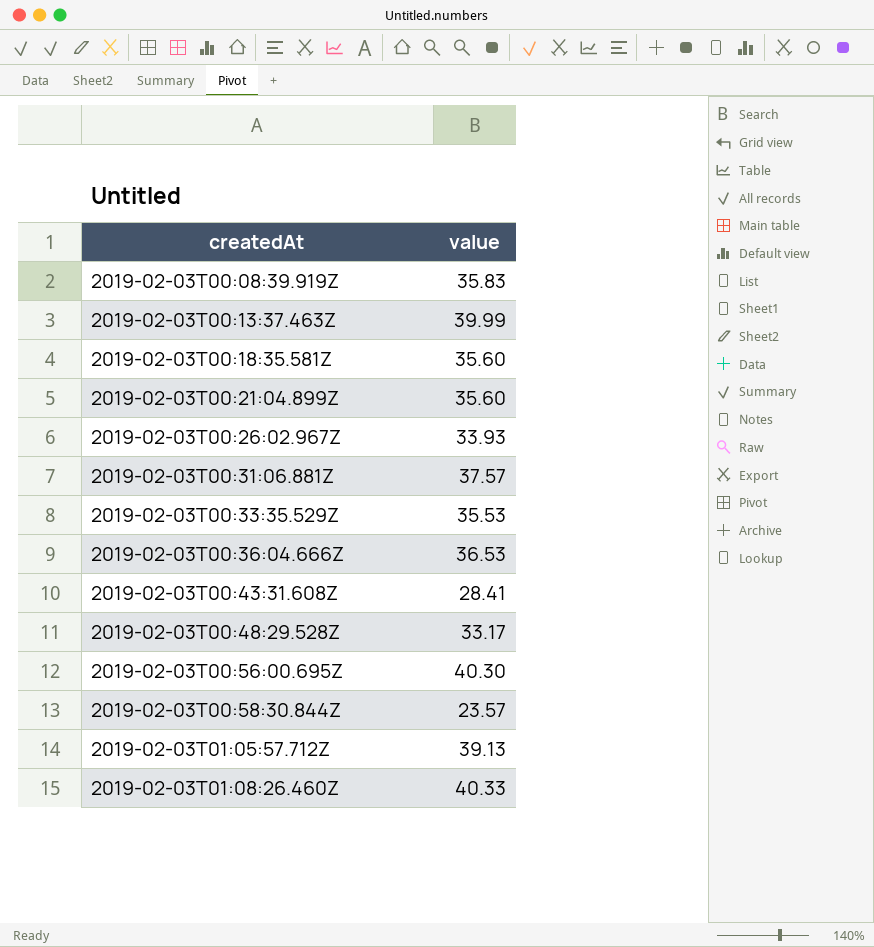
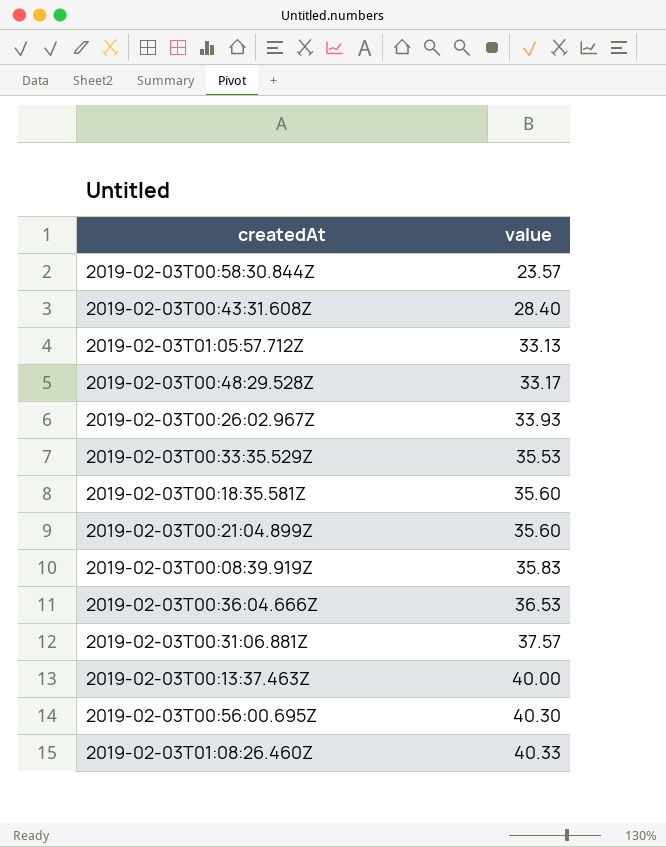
row order: createdAt ascending -> value ascending
2019-02-03T00:43:31.608Z | value: 28.41 -> 28.40
2019-02-03T01:05:57.712Z | value: 39.13 -> 33.13
2019-02-03T00:13:37.463Z | value: 39.99 -> 40.00

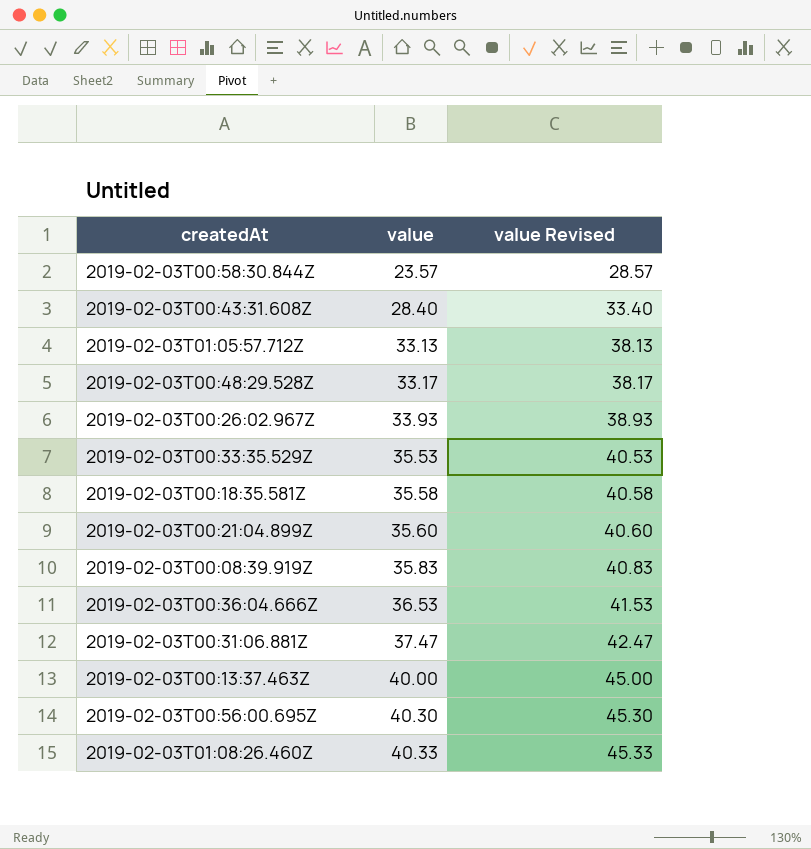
column value Revised | formula: none -> [value] + 5
2019-02-03T00:18:35.581Z | value: 35.60 -> 35.58
2019-02-03T00:31:06.881Z | value: 37.57 -> 37.47

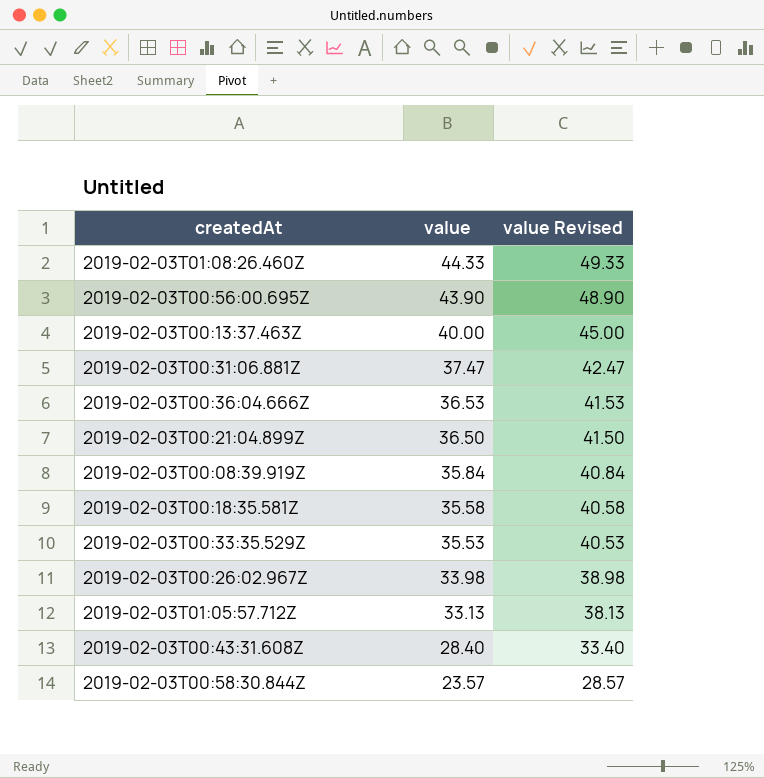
row order: value ascending -> value descending
row 2019-02-03T00:48:29.528Z: 33.17 | 38.17 -> none
2019-02-03T01:08:26.460Z | value: 40.33 -> 44.33
2019-02-03T01:08:26.460Z | value Revised: 45.33 -> 49.33
2019-02-03T00:56:00.695Z | value: 40.30 -> 43.90
2019-02-03T00:56:00.695Z | value Revised: 45.30 -> 48.90
2019-02-03T00:21:04.899Z | value: 35.60 -> 36.50
2019-02-03T00:21:04.899Z | value Revised: 40.60 -> 41.50
2019-02-03T00:08:39.919Z | value: 35.83 -> 35.84
2019-02-03T00:08:39.919Z | value Revised: 40.83 -> 40.84
2019-02-03T00:26:02.967Z | value: 33.93 -> 33.98
2019-02-03T00:26:02.967Z | value Revised: 38.93 -> 38.98

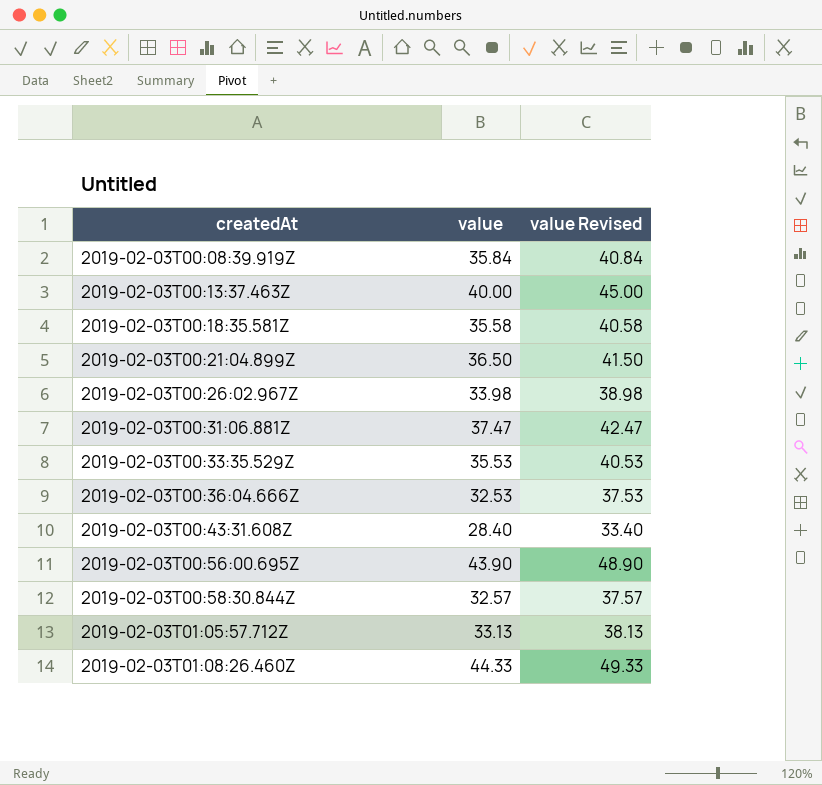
row order: value descending -> createdAt ascending
2019-02-03T00:36:04.666Z | value: 36.53 -> 32.53
2019-02-03T00:36:04.666Z | value Revised: 41.53 -> 37.53
2019-02-03T00:58:30.844Z | value: 23.57 -> 32.57
2019-02-03T00:58:30.844Z | value Revised: 28.57 -> 37.57

